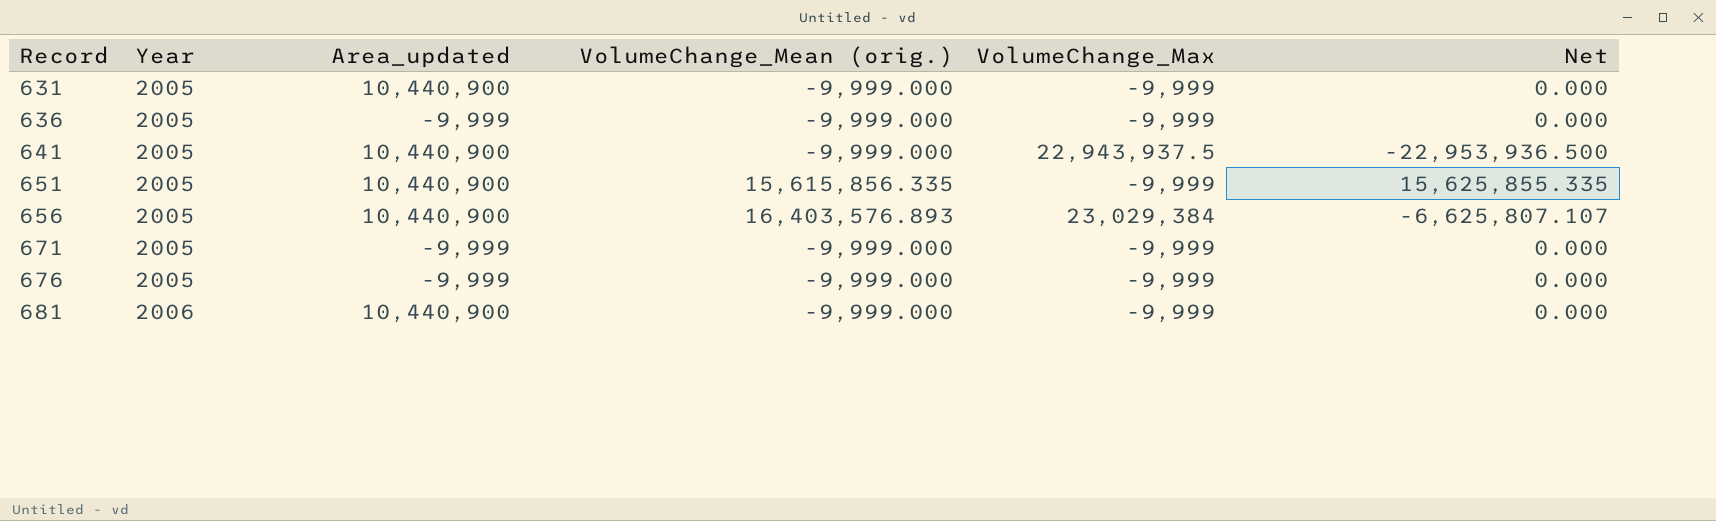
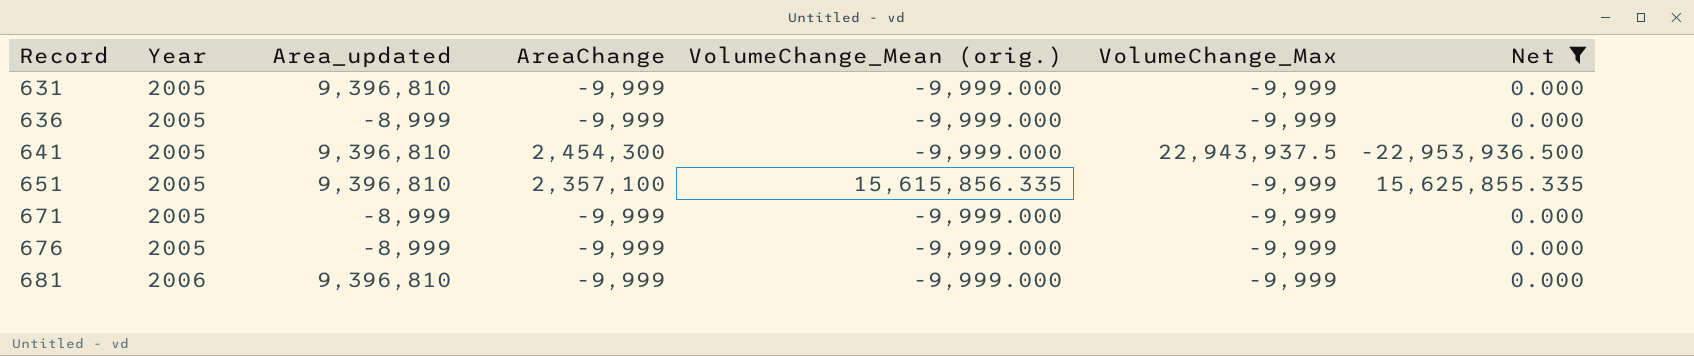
filter: none -> Net != -6,625,807.107
column AreaChange | position: none -> 4
631 | Area_updated: 10,440,900 -> 9,396,810
636 | Area_updated: -9,999 -> -8,999
641 | Area_updated: 10,440,900 -> 9,396,810
651 | Area_updated: 10,440,900 -> 9,396,810
671 | Area_updated: -9,999 -> -8,999
676 | Area_updated: -9,999 -> -8,999
681 | Area_updated: 10,440,900 -> 9,396,810

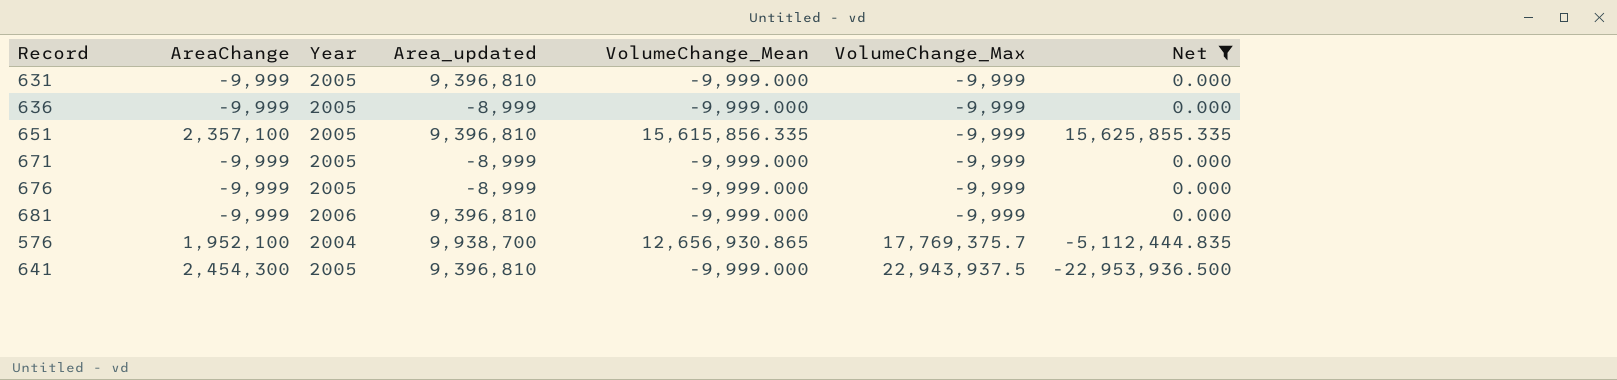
row order: Record ascending -> VolumeChange_Max ascending
column AreaChange | position: 4 -> 2
column name: VolumeChange_Mean (orig.) -> VolumeChange_Mean
row 576: none -> 1,952,100 | 2004 | 9,938,700 | 12,656,930.865 | 17,769,375.7 | -5,112,444.835

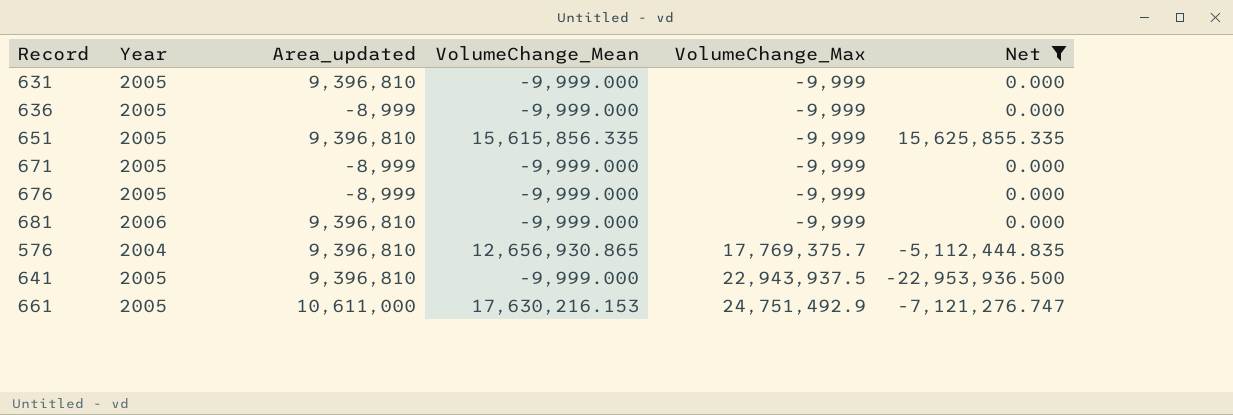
column AreaChange | position: 2 -> none
576 | Area_updated: 9,938,700 -> 9,396,810
row 661: none -> 2005 | 10,611,000 | 17,630,216.153 | 24,751,492.9 | -7,121,276.747

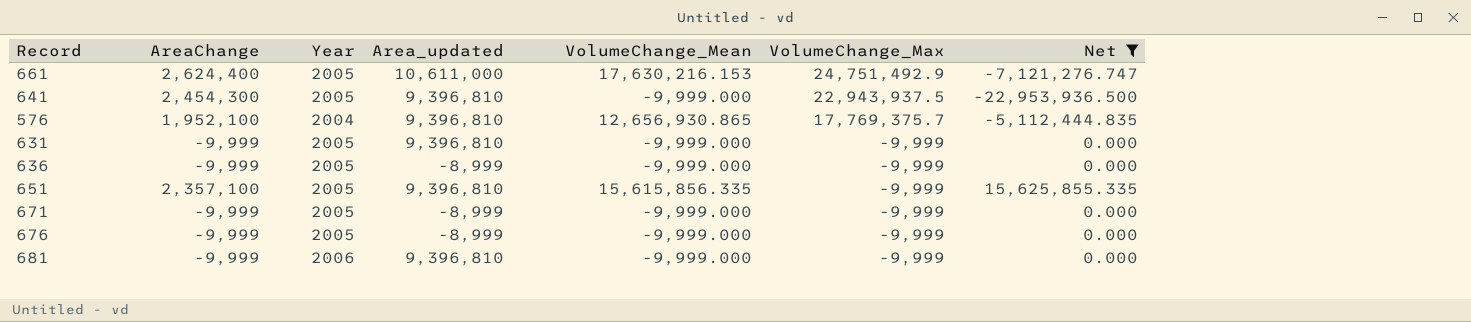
row order: VolumeChange_Max ascending -> VolumeChange_Max descending
column AreaChange | position: none -> 2

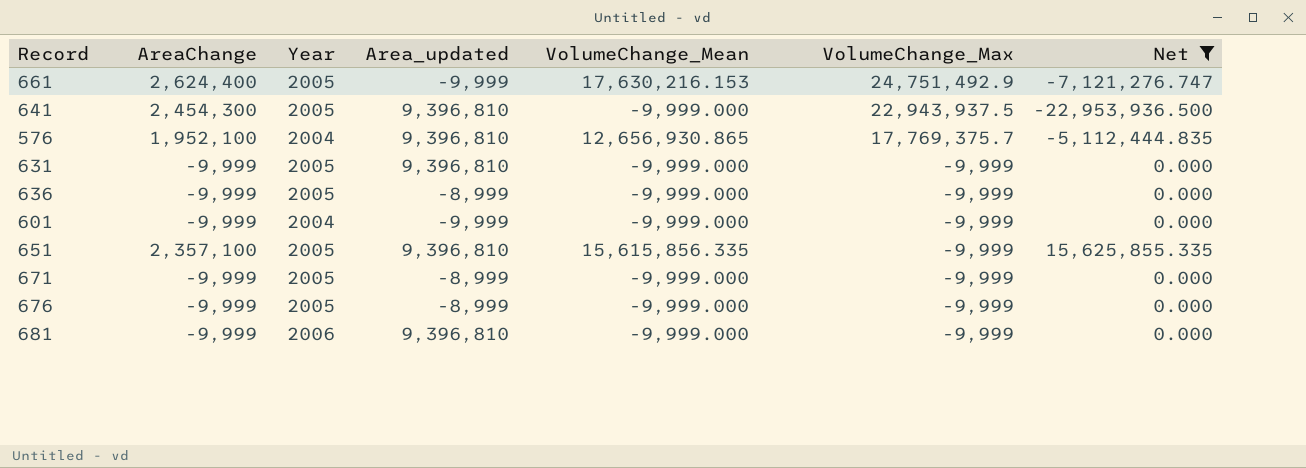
661 | Area_updated: 10,611,000 -> -9,999
row 601: none -> -9,999 | 2004 | -9,999 | -9,999.000 | -9,999 | 0.000

